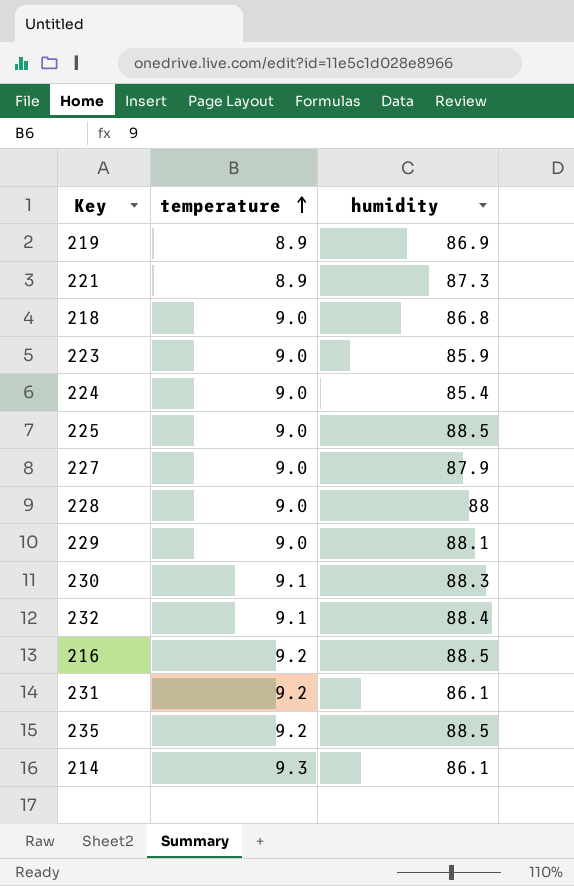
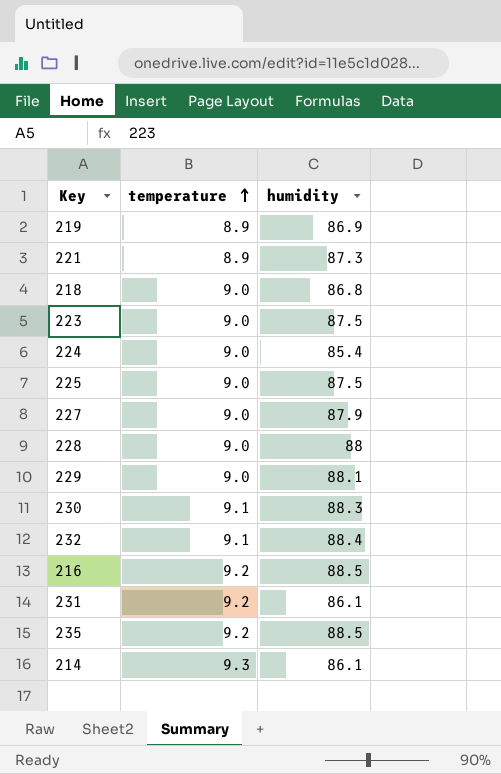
223 | humidity: 85.9 -> 87.5
225 | humidity: 88.5 -> 87.5

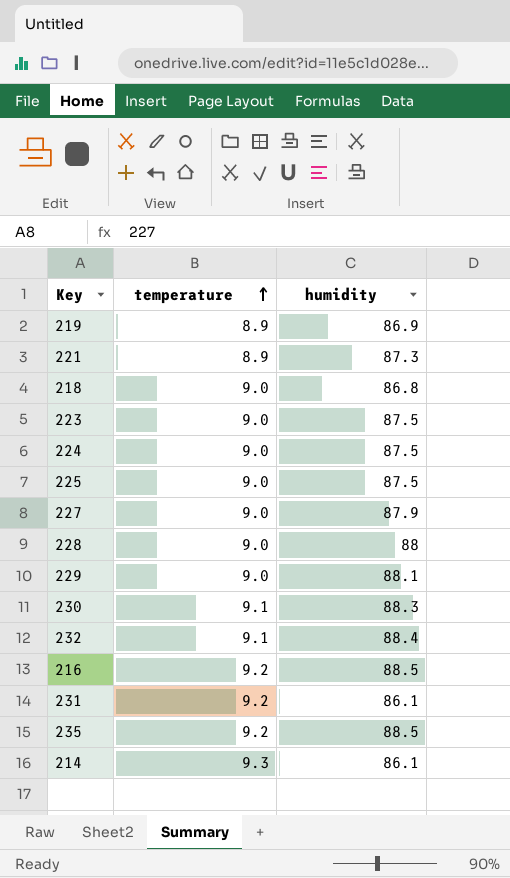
224 | humidity: 85.4 -> 87.5

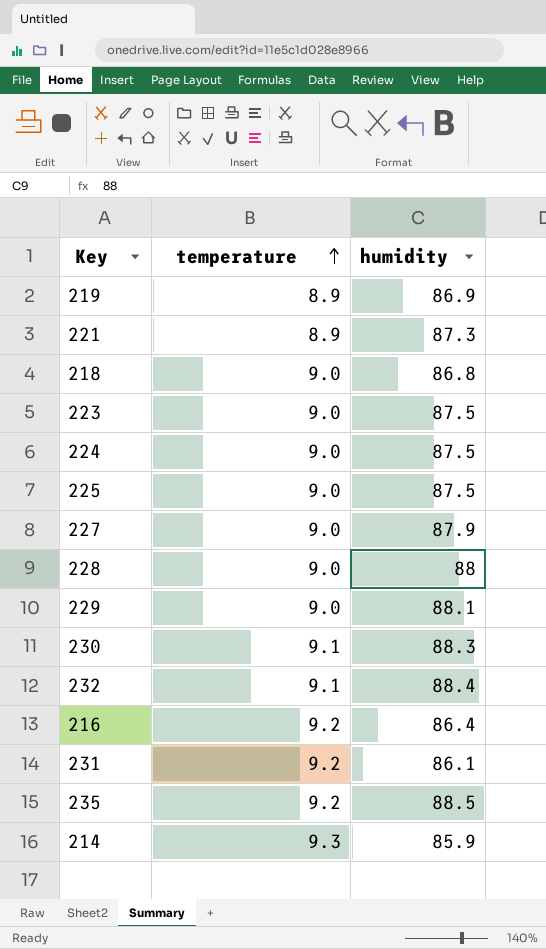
216 | humidity: 88.5 -> 86.4
214 | humidity: 86.1 -> 85.9

